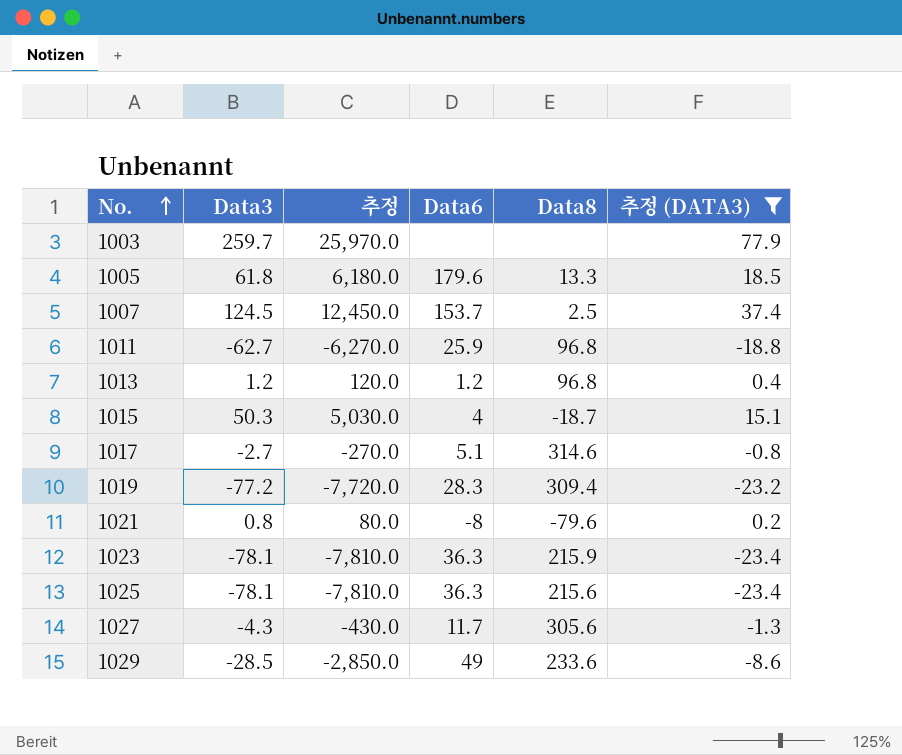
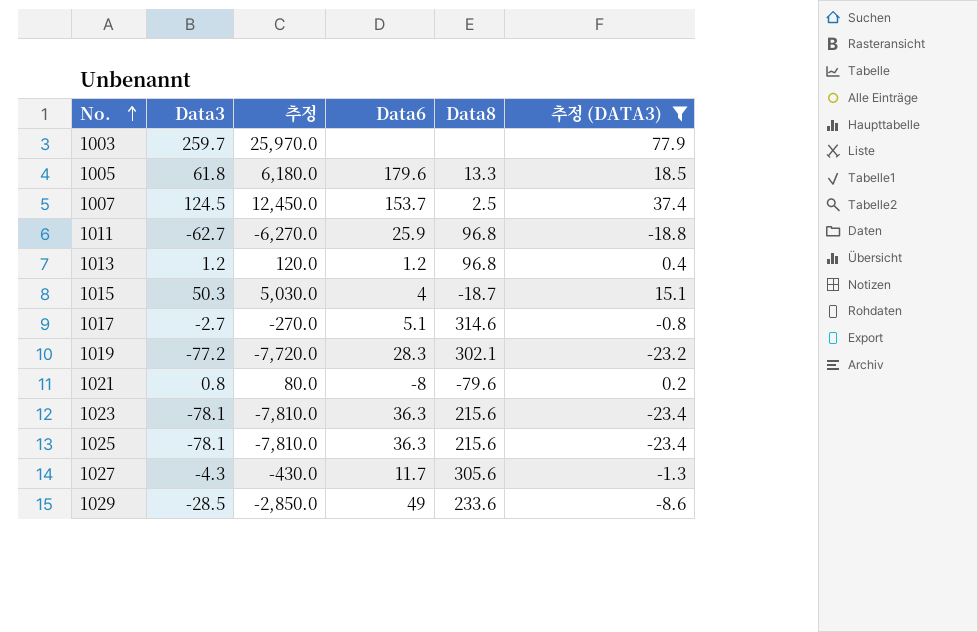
1019 | Data8: 309.4 -> 302.1
1023 | Data8: 215.9 -> 215.6

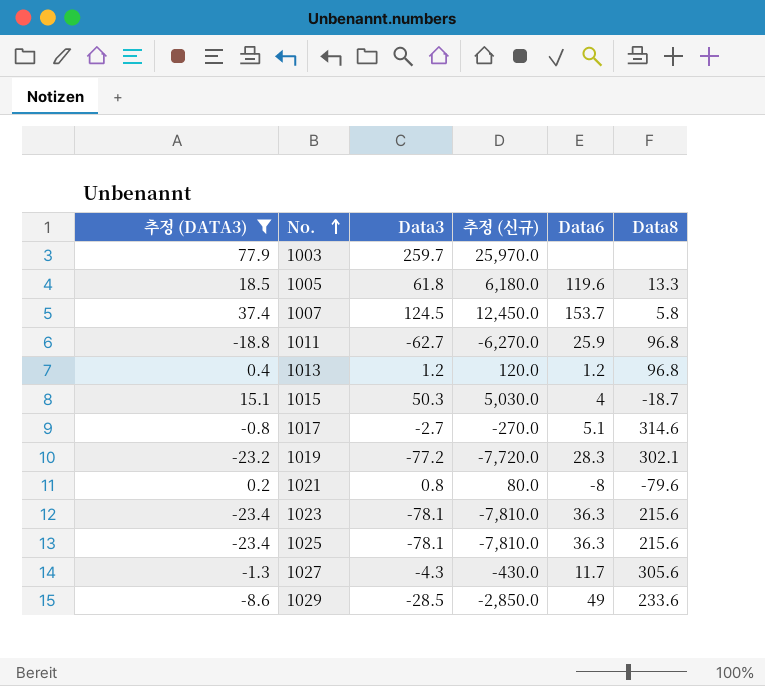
column 추정 (DATA3) | position: 6 -> 1
column name: 추정 -> 추정 (신규)
1005 | Data6: 179.6 -> 119.6
1007 | Data8: 2.5 -> 5.8

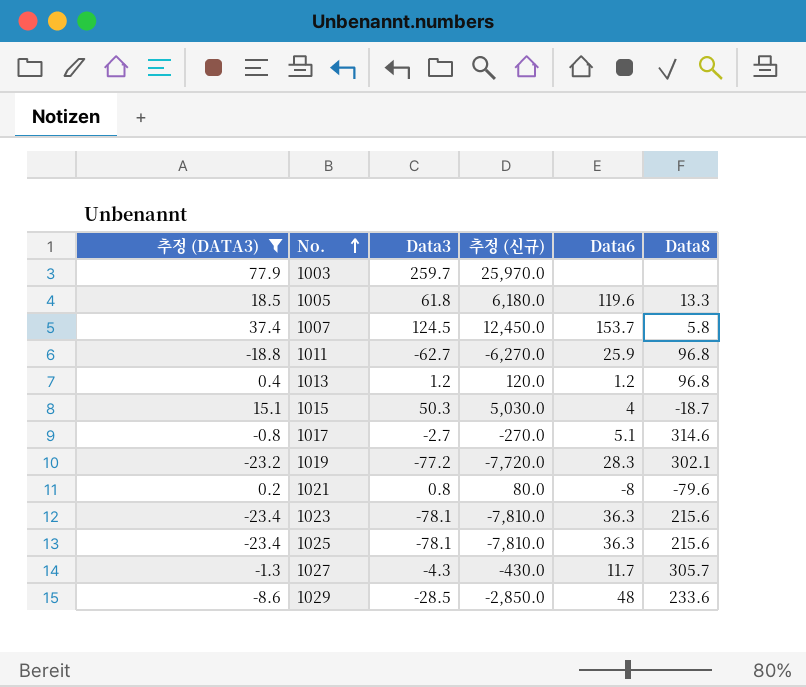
1027 | Data8: 305.6 -> 305.7
1029 | Data6: 49 -> 48

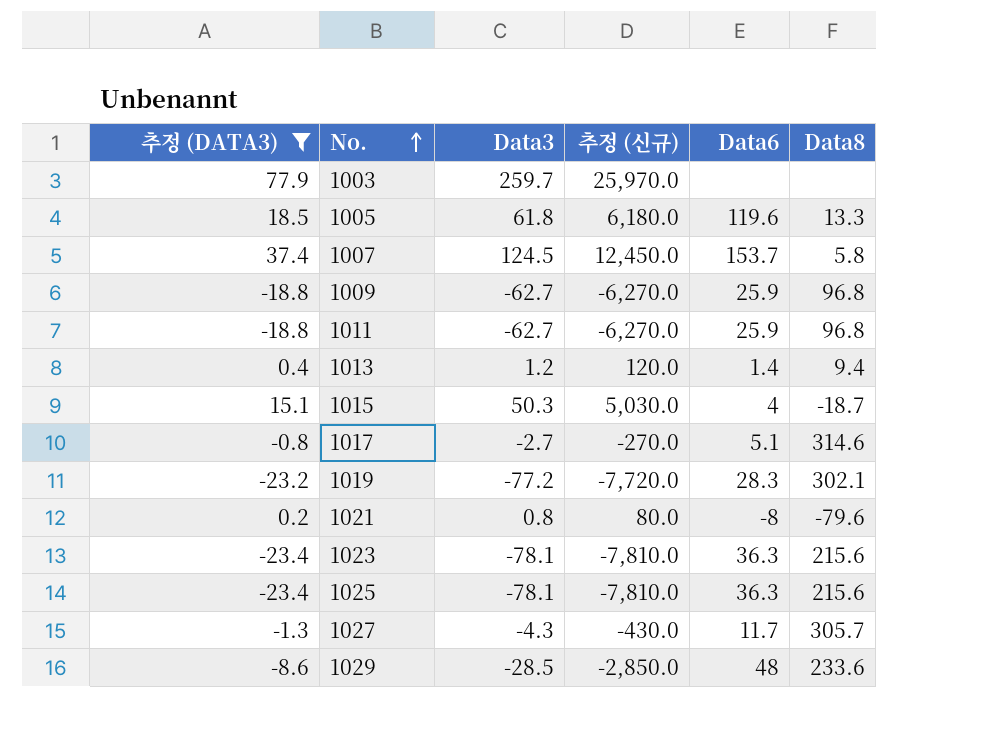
row 1009: none -> -18.8 | -62.7 | -6,270.0 | 25.9 | 96.8
1013 | Data6: 1.2 -> 1.4
1013 | Data8: 96.8 -> 9.4

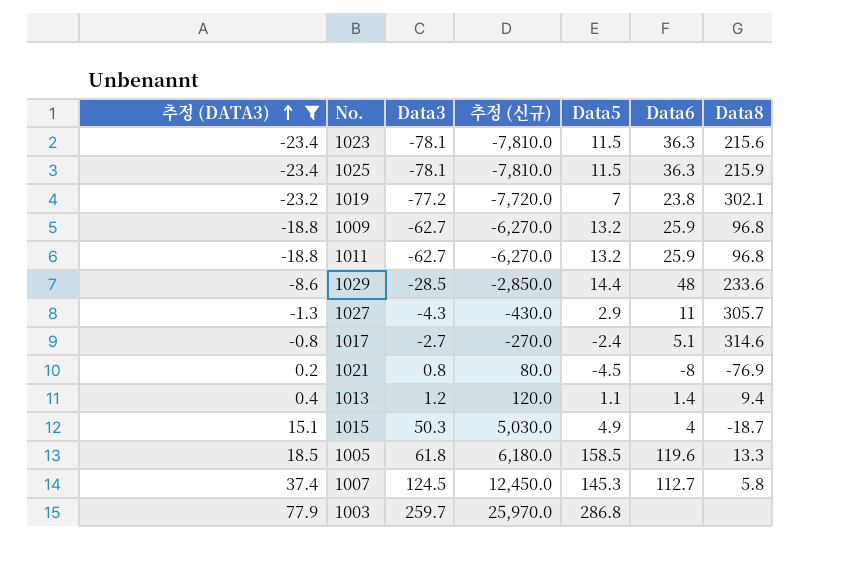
row order: No. ascending -> 추정 (DATA3) ascending
column Data5 | position: none -> 5
1025 | Data8: 215.6 -> 215.9
1019 | Data6: 28.3 -> 23.8
1027 | Data6: 11.7 -> 11
1021 | Data8: -79.6 -> -76.9
1007 | Data6: 153.7 -> 112.7

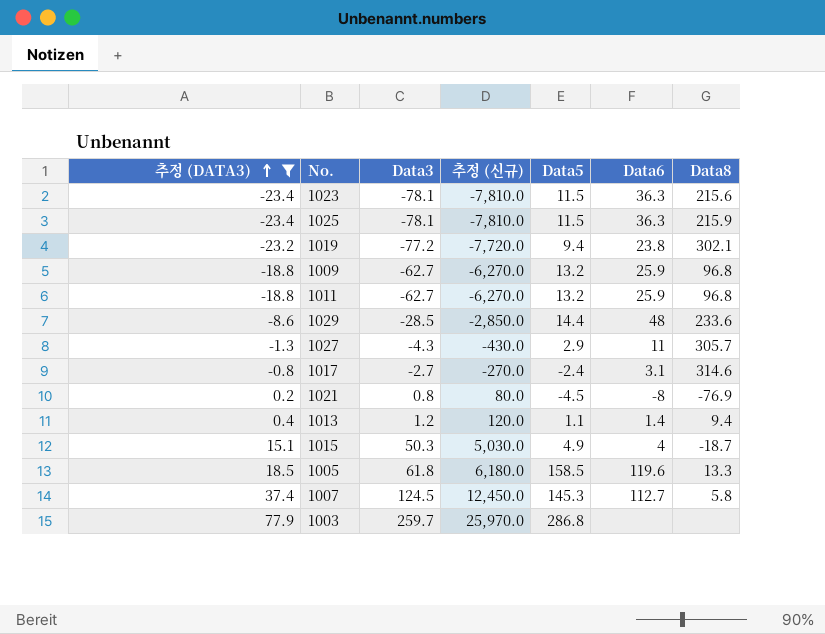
1019 | Data5: 7 -> 9.4
1017 | Data6: 5.1 -> 3.1

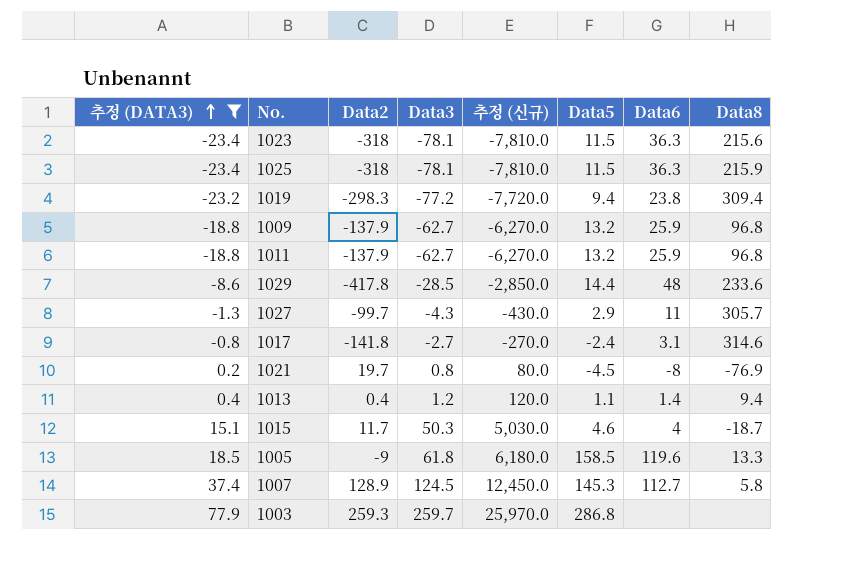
column Data2 | position: none -> 3
1019 | Data8: 302.1 -> 309.4
1015 | Data5: 4.9 -> 4.6

